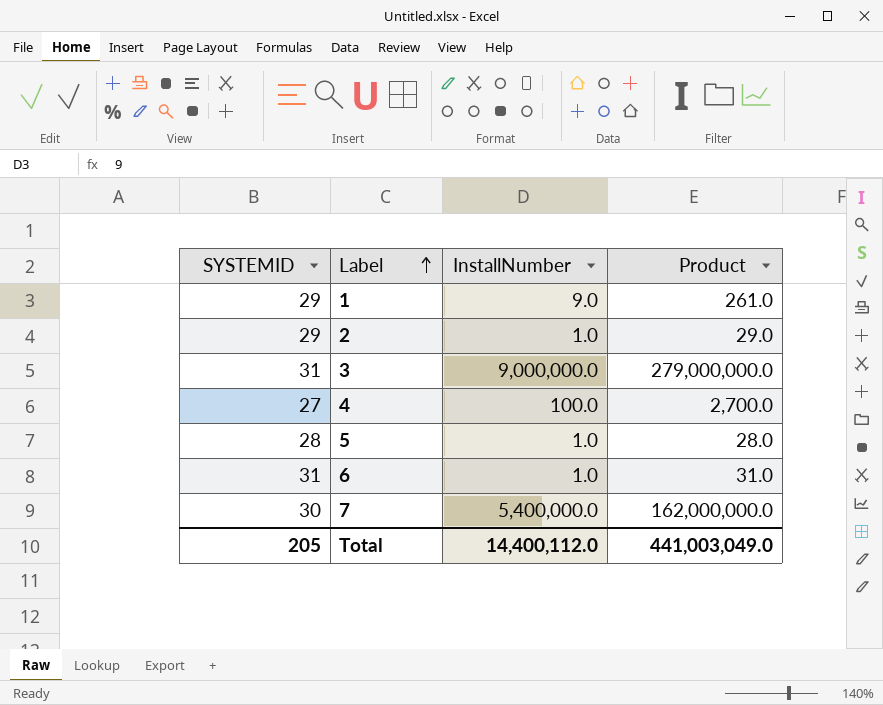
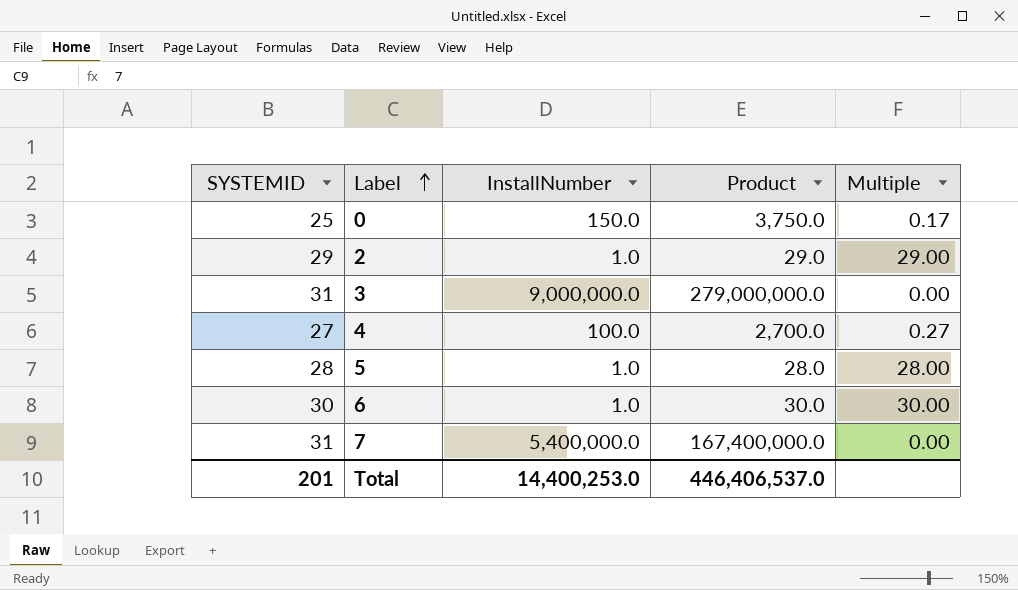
column Multiple | formula: none -> [SYSTEMID] / [InstallNumber]
row 1: 29 | 9.0 | 261.0 -> none
row 0: none -> 25 | 150.0 | 3,750.0 | 0.17
6 | SYSTEMID: 31 -> 30
6 | Product: 31.0 -> 30.0
7 | SYSTEMID: 30 -> 31
7 | Product: 162,000,000.0 -> 167,400,000.0
Total | SYSTEMID: 205 -> 201
Total | InstallNumber: 14,400,112.0 -> 14,400,253.0
Total | Product: 441,003,049.0 -> 446,406,537.0

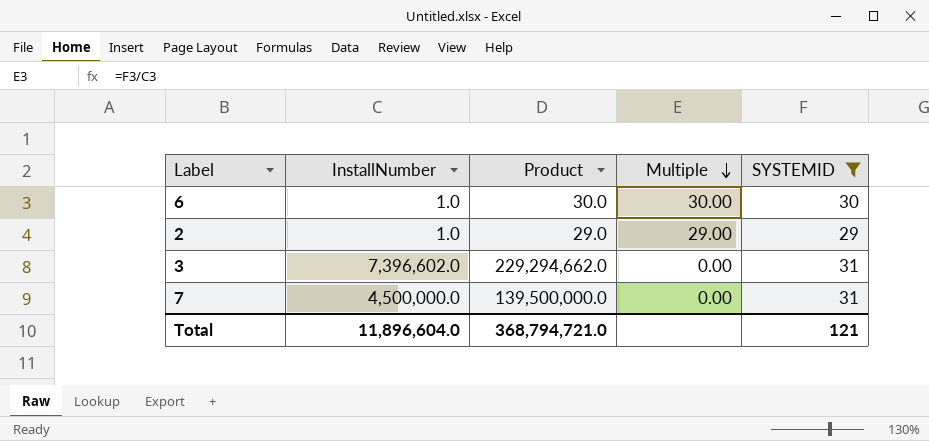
filter: none -> SYSTEMID >= 29
row order: Label ascending -> Multiple descending
column SYSTEMID | position: 1 -> 5
3 | InstallNumber: 9,000,000.0 -> 7,396,602.0
3 | Product: 279,000,000.0 -> 229,294,662.0
7 | InstallNumber: 5,400,000.0 -> 4,500,000.0
7 | Product: 167,400,000.0 -> 139,500,000.0
Total | InstallNumber: 14,400,253.0 -> 11,896,604.0
Total | Product: 446,406,537.0 -> 368,794,721.0
Total | SYSTEMID: 201 -> 121

